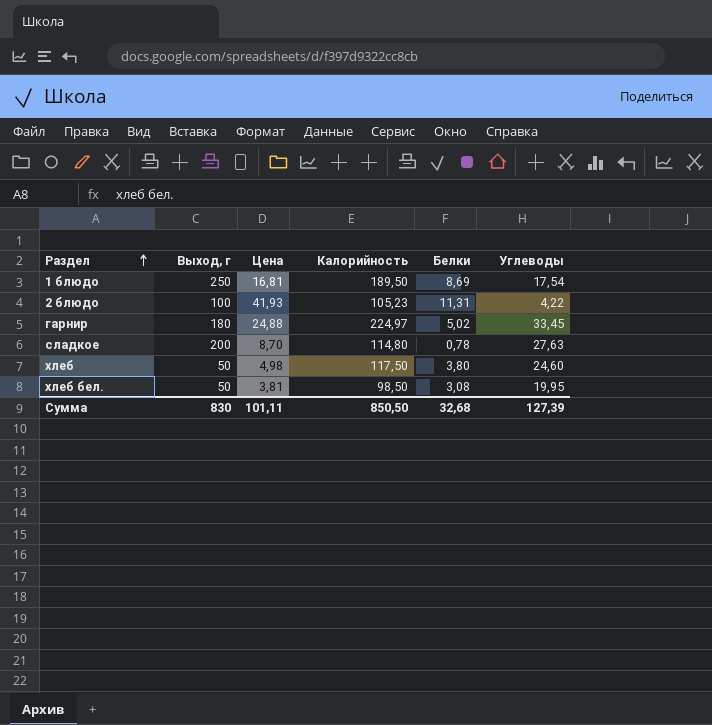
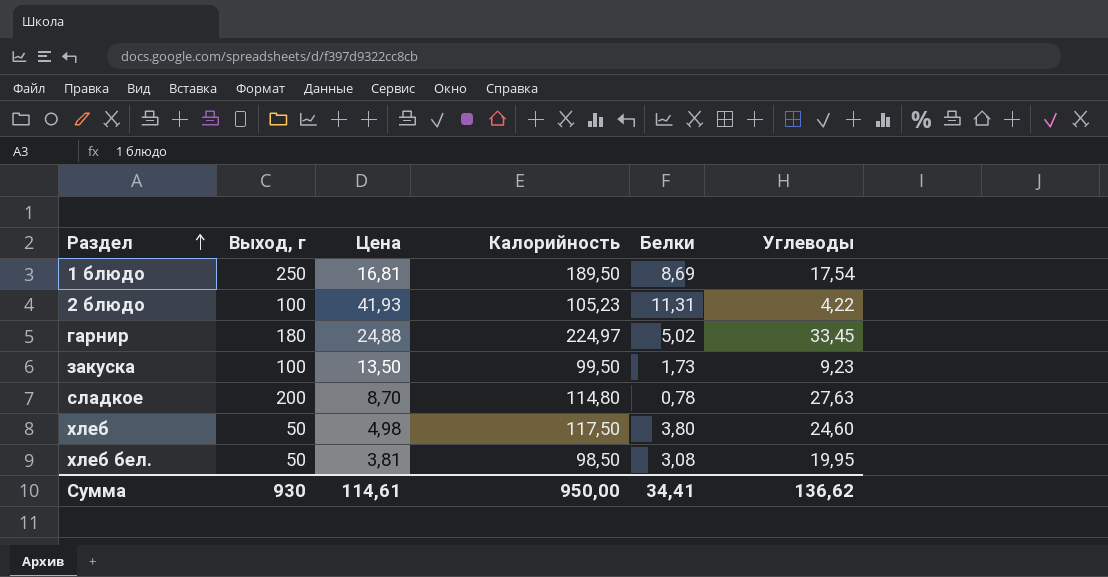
row закуска: none -> 100 | 13,50 | 99,50 | 1,73 | 9,23
Сумма | Выход, г: 830 -> 930
Сумма | Цена: 101,11 -> 114,61
Сумма | Калорийность: 850,50 -> 950,00
Сумма | Белки: 32,68 -> 34,41
Сумма | Углеводы: 127,39 -> 136,62

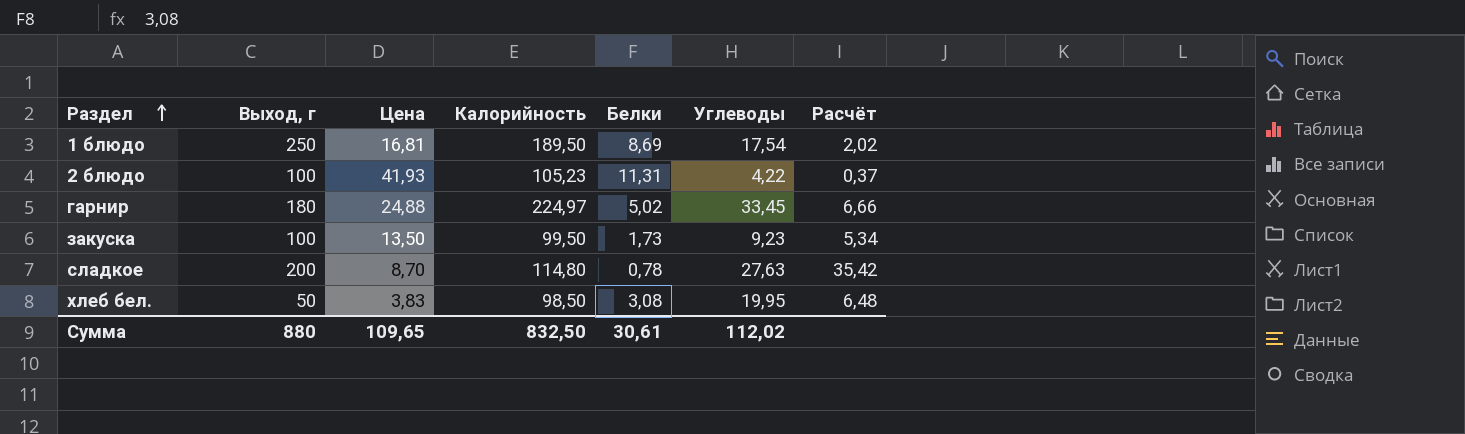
column Расчёт | formula: none -> [Углеводы] / [Белки]
row хлеб: 50 | 4,98 | 117,50 | 3,80 | 24,60 -> none
хлеб бел. | Цена: 3,81 -> 3,83
Сумма | Выход, г: 930 -> 880
Сумма | Цена: 114,61 -> 109,65
Сумма | Калорийность: 950,00 -> 832,50
Сумма | Белки: 34,41 -> 30,61
Сумма | Углеводы: 136,62 -> 112,02

